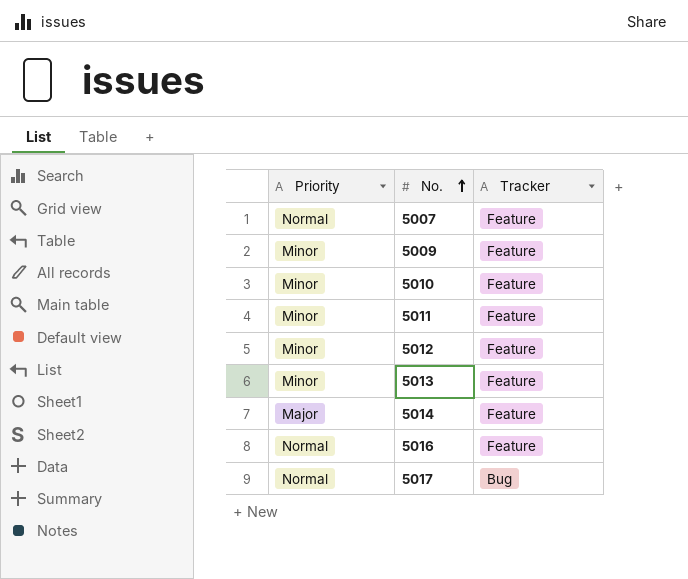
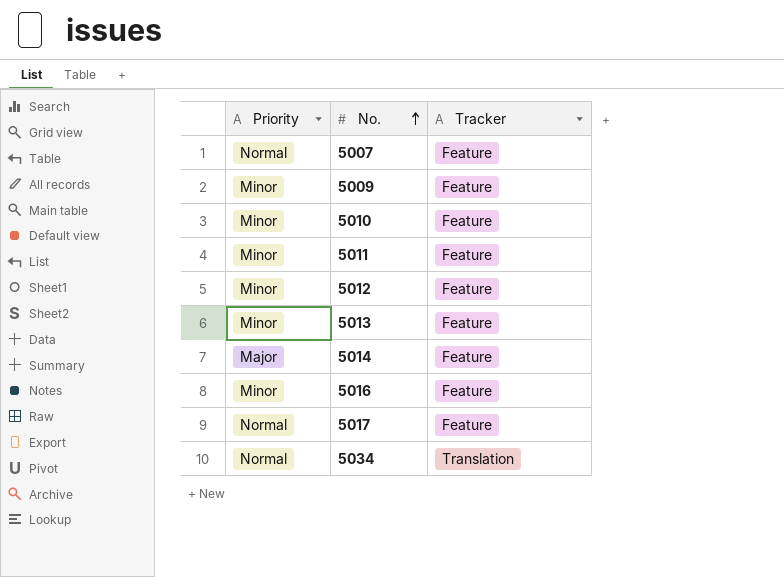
5016 | Priority: Normal -> Minor
5017 | Tracker: Bug -> Feature
row 5034: none -> Normal | Translation

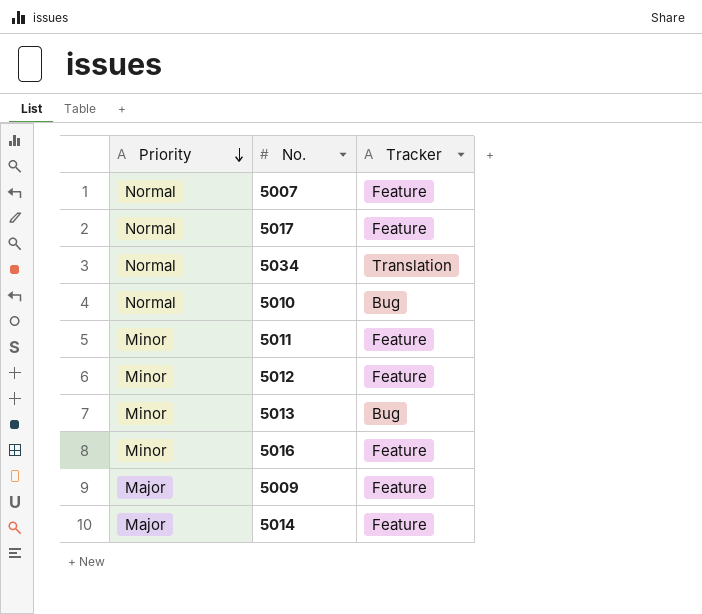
row order: No. ascending -> Priority descending
5010 | Priority: Minor -> Normal
5010 | Tracker: Feature -> Bug
5013 | Tracker: Feature -> Bug
5009 | Priority: Minor -> Major

